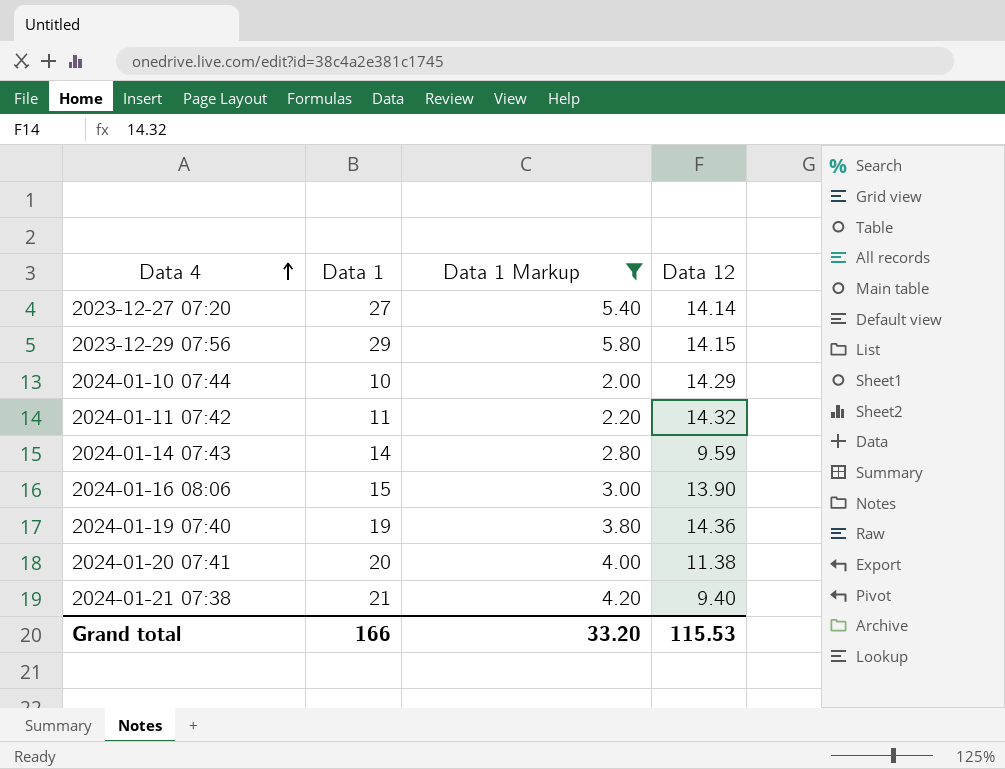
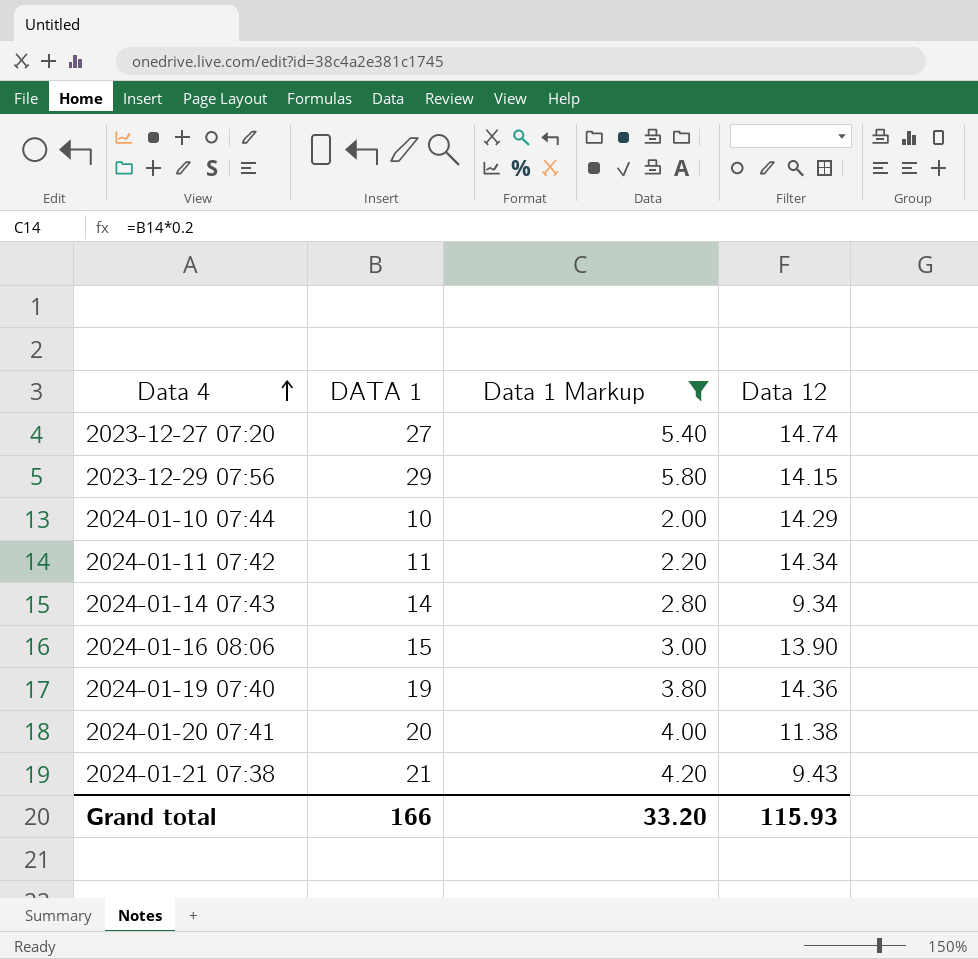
column name: Data 1 -> DATA 1
2023-12-27 07:20 | Data 12: 14.14 -> 14.74
2024-01-11 07:42 | Data 12: 14.32 -> 14.34
2024-01-14 07:43 | Data 12: 9.59 -> 9.34
2024-01-21 07:38 | Data 12: 9.40 -> 9.43
Grand total | Data 12: 115.53 -> 115.93

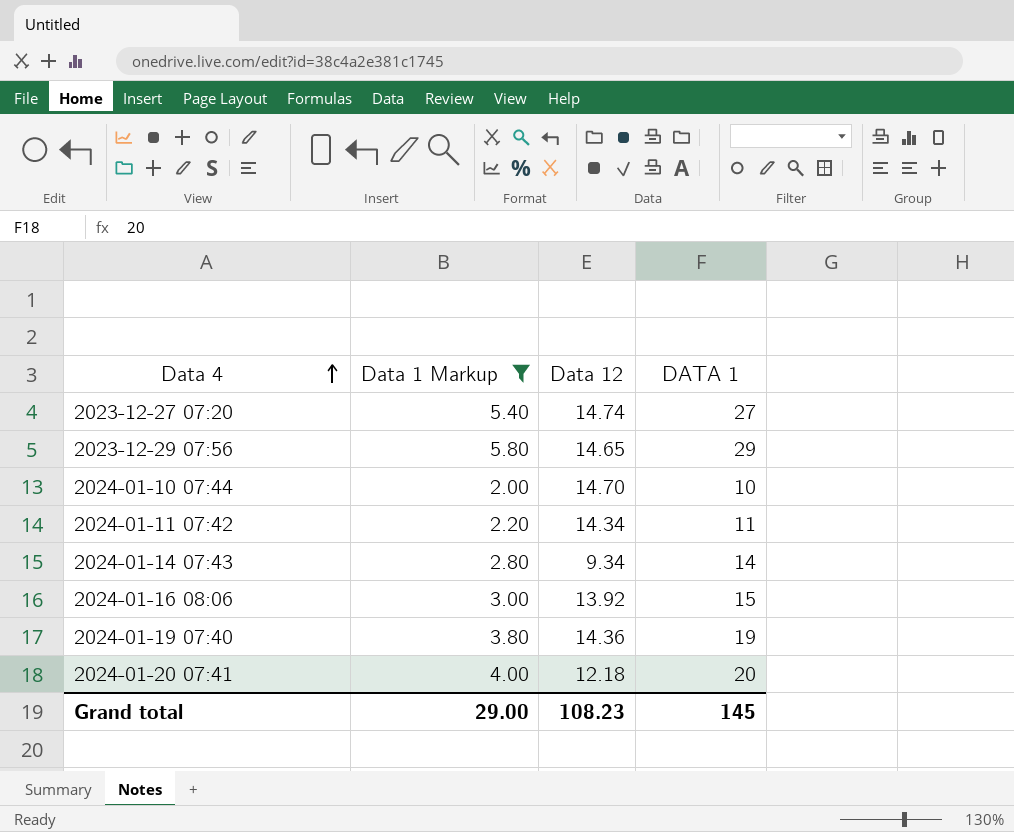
column DATA 1 | position: 2 -> 4
row 2024-01-21 07:38: 21 | 4.20 | 9.43 -> none
2023-12-29 07:56 | Data 12: 14.15 -> 14.65
2024-01-10 07:44 | Data 12: 14.29 -> 14.70
2024-01-16 08:06 | Data 12: 13.90 -> 13.92
2024-01-20 07:41 | Data 12: 11.38 -> 12.18
Grand total | Data 1 Markup: 33.20 -> 29.00
Grand total | Data 12: 115.93 -> 108.23
Grand total | DATA 1: 166 -> 145

